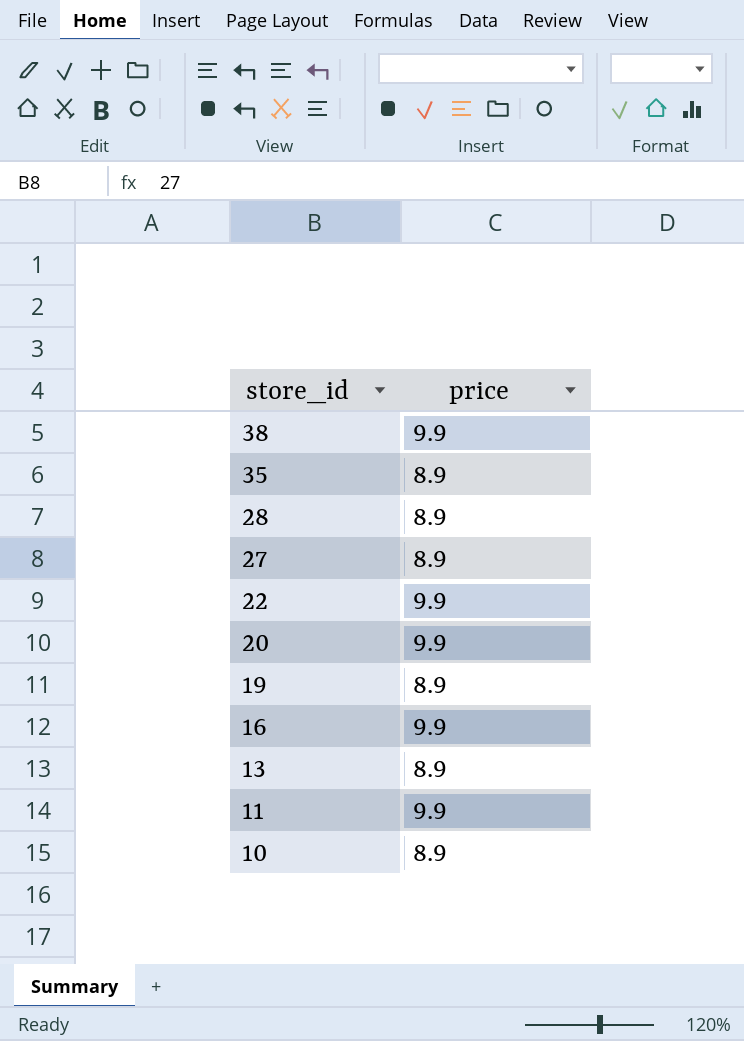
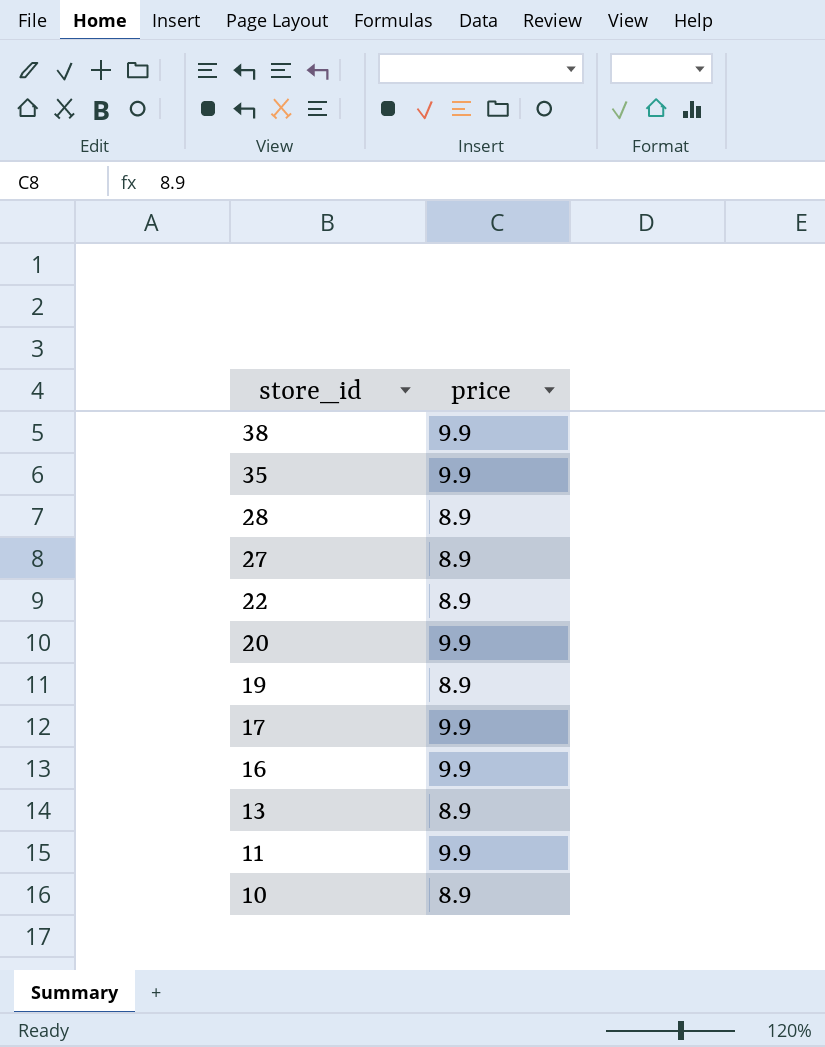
35 | price: 8.9 -> 9.9
22 | price: 9.9 -> 8.9
row 17: none -> 9.9

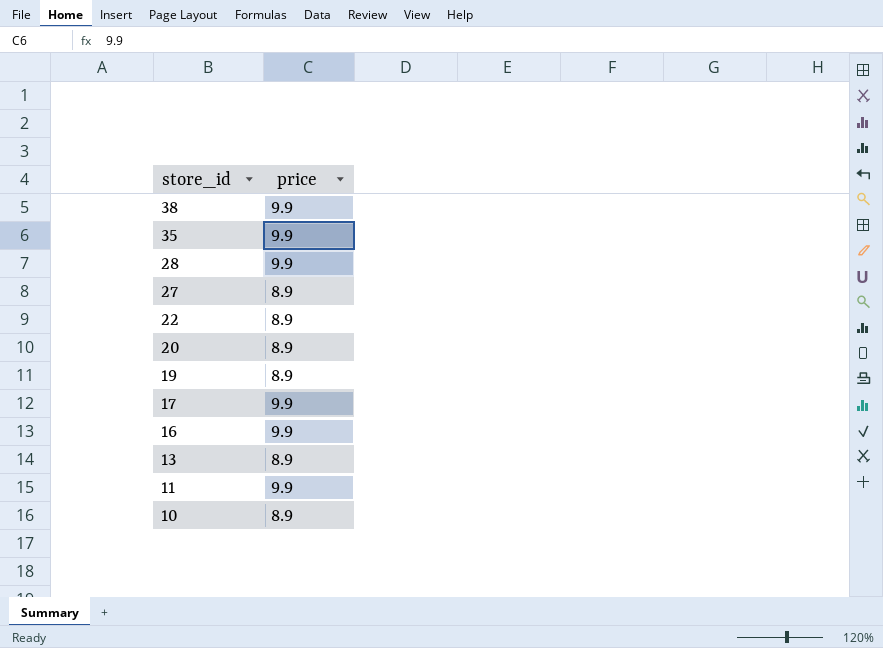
28 | price: 8.9 -> 9.9
20 | price: 9.9 -> 8.9

